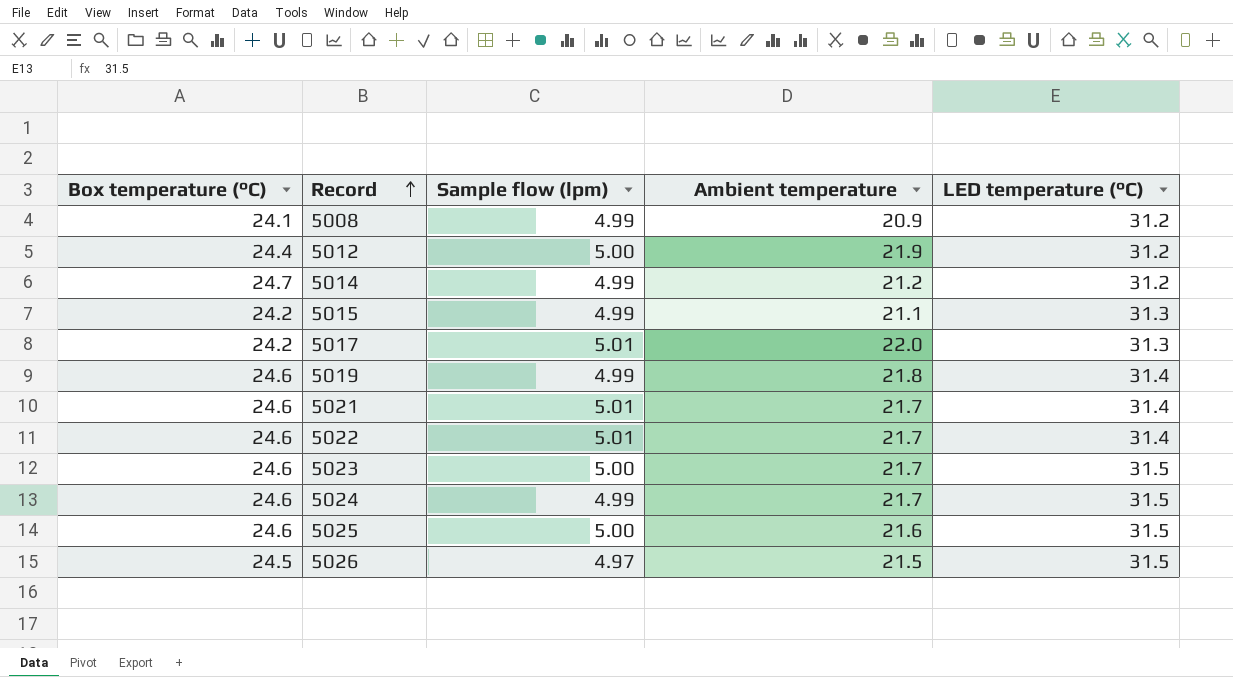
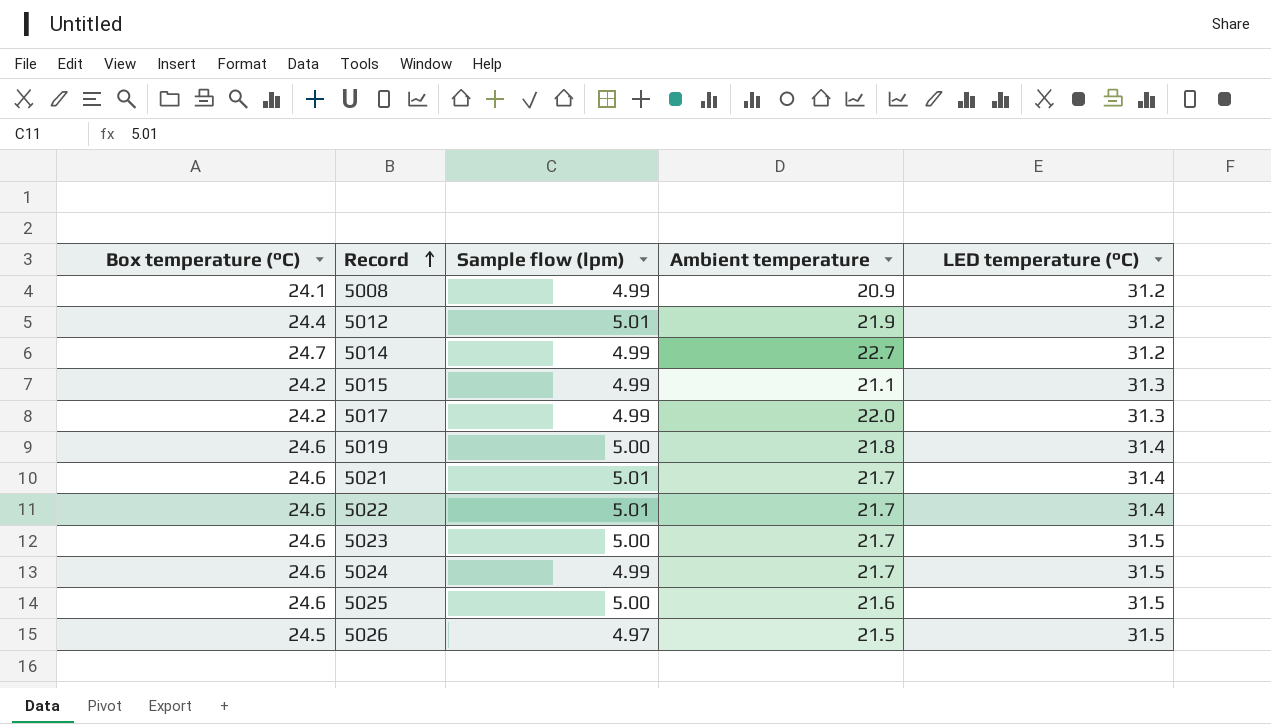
5012 | Sample flow (lpm): 5.00 -> 5.01
5014 | Ambient temperature: 21.2 -> 22.7
5017 | Sample flow (lpm): 5.01 -> 4.99
5019 | Sample flow (lpm): 4.99 -> 5.00

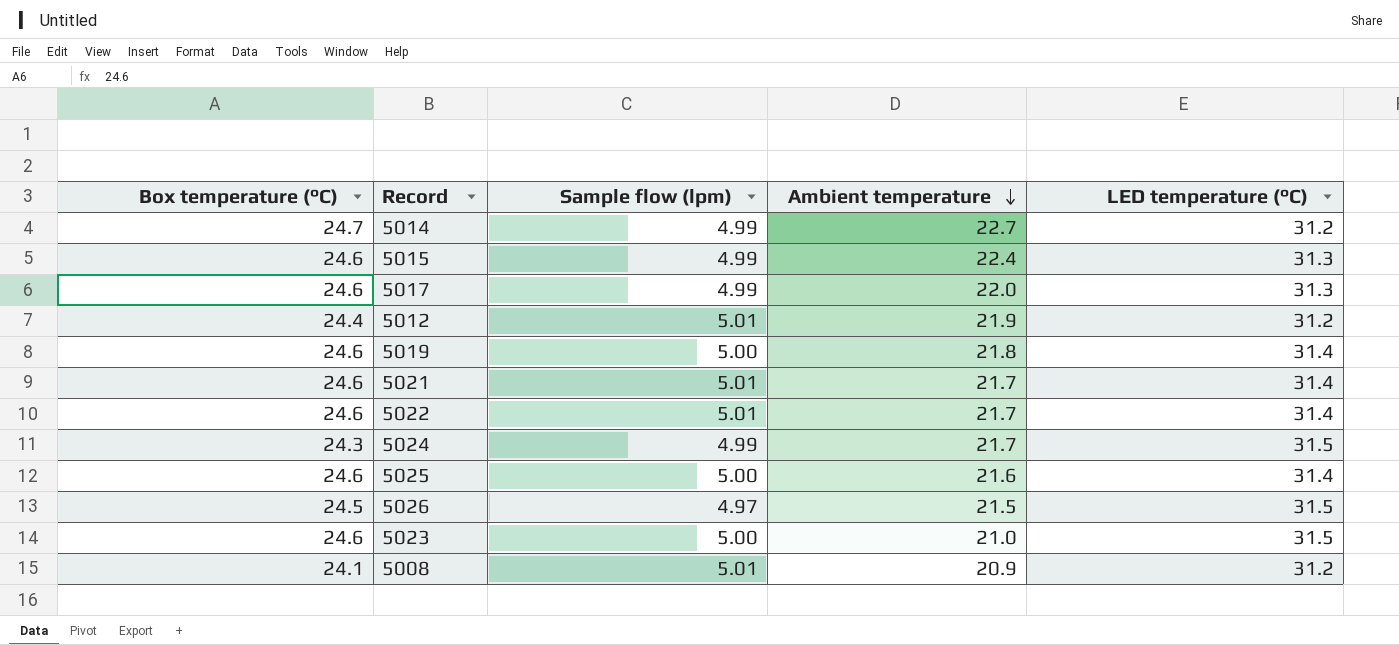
row order: Record ascending -> Ambient temperature descending
5015 | Box temperature (°C): 24.2 -> 24.6
5015 | Ambient temperature: 21.1 -> 22.4
5017 | Box temperature (°C): 24.2 -> 24.6
5024 | Box temperature (°C): 24.6 -> 24.3
5025 | LED temperature (°C): 31.5 -> 31.4
5023 | Ambient temperature: 21.7 -> 21.0
5008 | Sample flow (lpm): 4.99 -> 5.01

